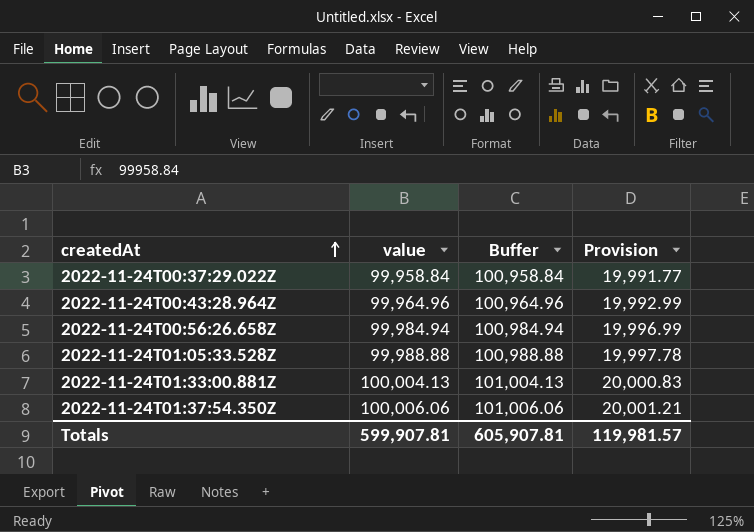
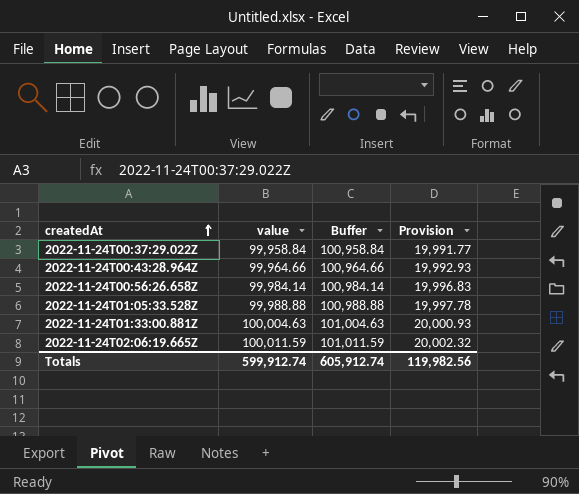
row 2022-11-24T01:37:54.350Z: 100,006.06 | 101,006.06 | 20,001.21 -> none
2022-11-24T00:43:28.964Z | value: 99,964.96 -> 99,964.66
2022-11-24T00:43:28.964Z | Buffer: 100,964.96 -> 100,964.66
2022-11-24T00:43:28.964Z | Provision: 19,992.99 -> 19,992.93
2022-11-24T00:56:26.658Z | value: 99,984.94 -> 99,984.14
2022-11-24T00:56:26.658Z | Buffer: 100,984.94 -> 100,984.14
2022-11-24T00:56:26.658Z | Provision: 19,996.99 -> 19,996.83
2022-11-24T01:33:00.881Z | value: 100,004.13 -> 100,004.63
2022-11-24T01:33:00.881Z | Buffer: 101,004.13 -> 101,004.63
2022-11-24T01:33:00.881Z | Provision: 20,000.83 -> 20,000.93
row 2022-11-24T02:06:19.665Z: none -> 100,011.59 | 101,011.59 | 20,002.32
Totals | value: 599,907.81 -> 599,912.74
Totals | Buffer: 605,907.81 -> 605,912.74
Totals | Provision: 119,981.57 -> 119,982.56

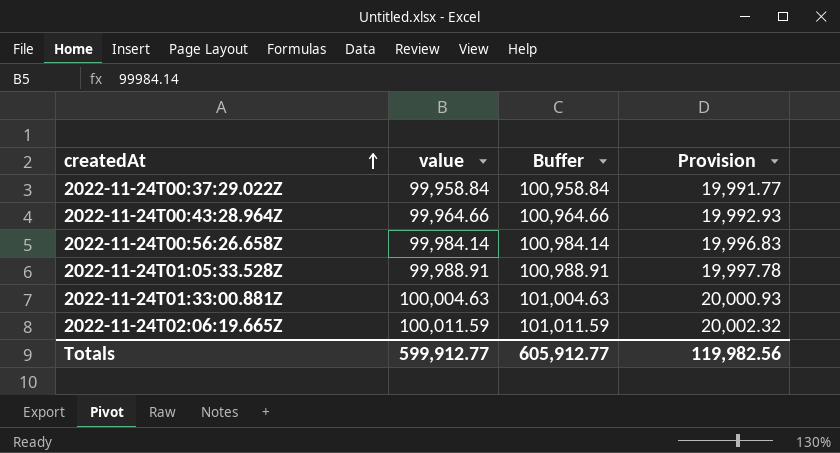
2022-11-24T01:05:33.528Z | value: 99,988.88 -> 99,988.91
2022-11-24T01:05:33.528Z | Buffer: 100,988.88 -> 100,988.91
Totals | value: 599,912.74 -> 599,912.77
Totals | Buffer: 605,912.74 -> 605,912.77

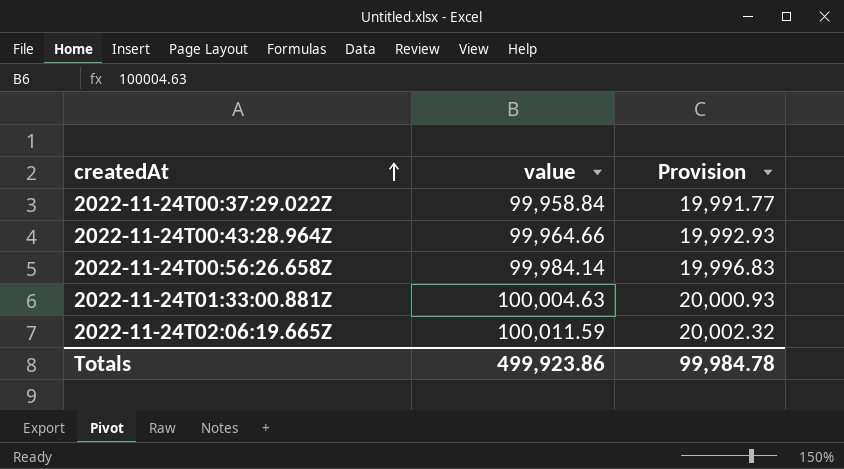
column Buffer | formula: [value] + 1000 -> none
row 2022-11-24T01:05:33.528Z: 99,988.91 | 100,988.91 | 19,997.78 -> none
Totals | value: 599,912.77 -> 499,923.86
Totals | Provision: 119,982.56 -> 99,984.78

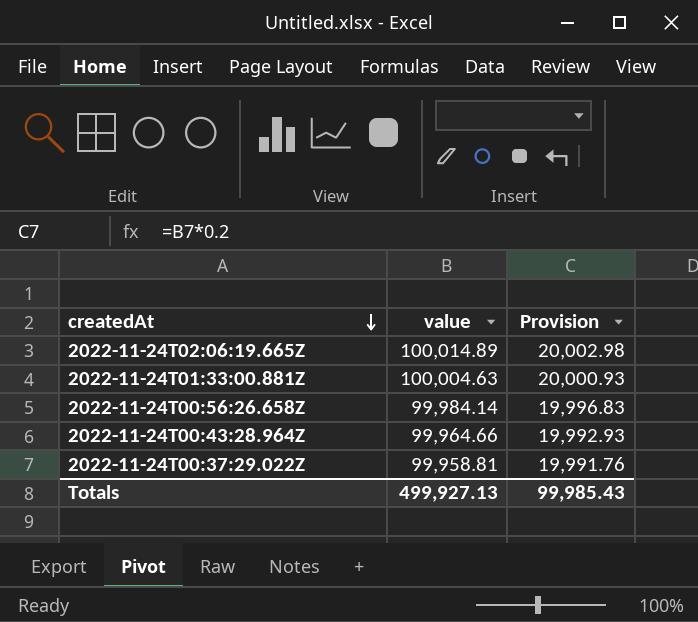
row order: createdAt ascending -> createdAt descending
2022-11-24T02:06:19.665Z | value: 100,011.59 -> 100,014.89
2022-11-24T02:06:19.665Z | Provision: 20,002.32 -> 20,002.98
2022-11-24T00:37:29.022Z | value: 99,958.84 -> 99,958.81
2022-11-24T00:37:29.022Z | Provision: 19,991.77 -> 19,991.76
Totals | value: 499,923.86 -> 499,927.13
Totals | Provision: 99,984.78 -> 99,985.43

